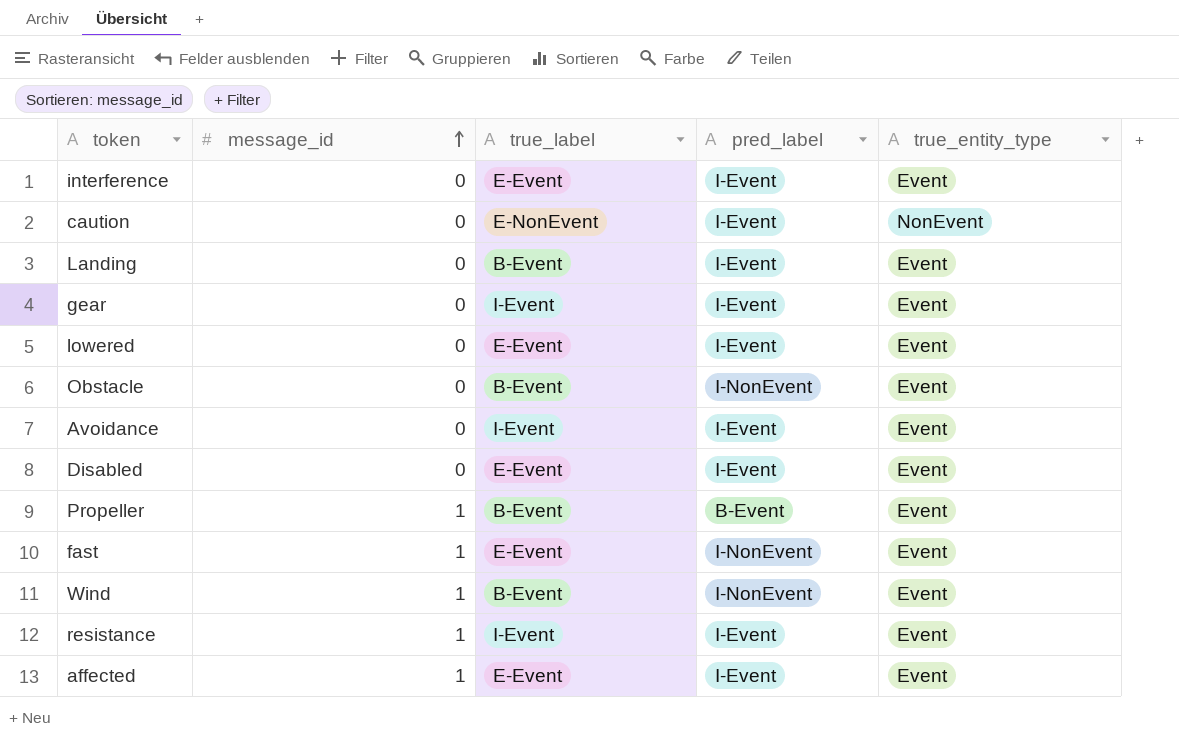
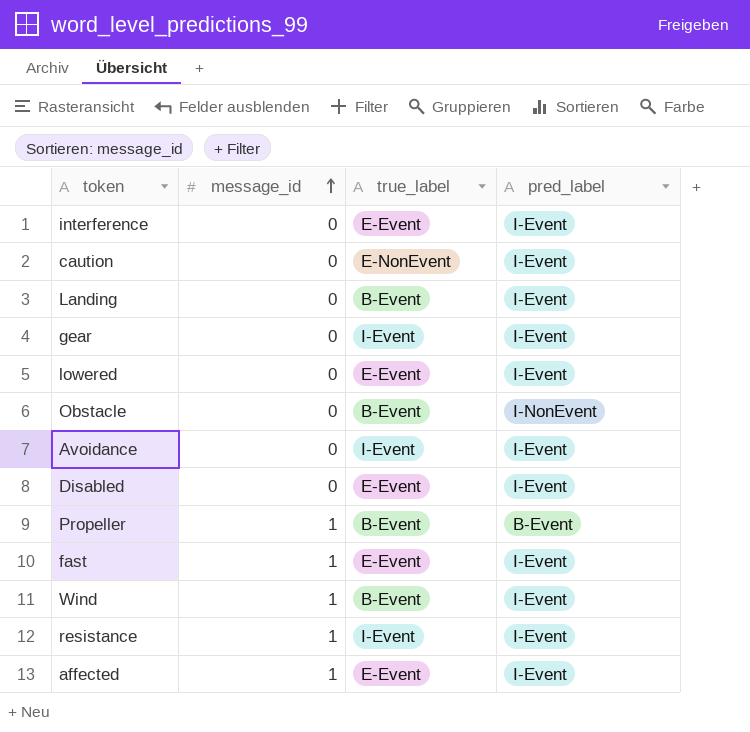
column true_entity_type | position: 5 -> none
fast | pred_label: I-NonEvent -> I-Event
Wind | pred_label: I-NonEvent -> I-Event

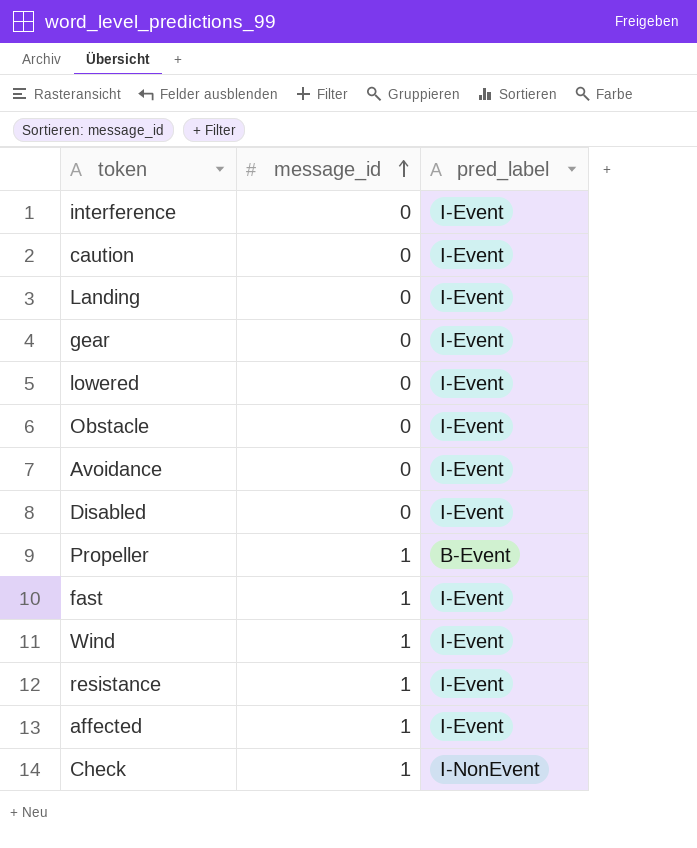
column true_label | position: 3 -> none
Obstacle | pred_label: I-NonEvent -> I-Event
row Check: none -> 1 | I-NonEvent

